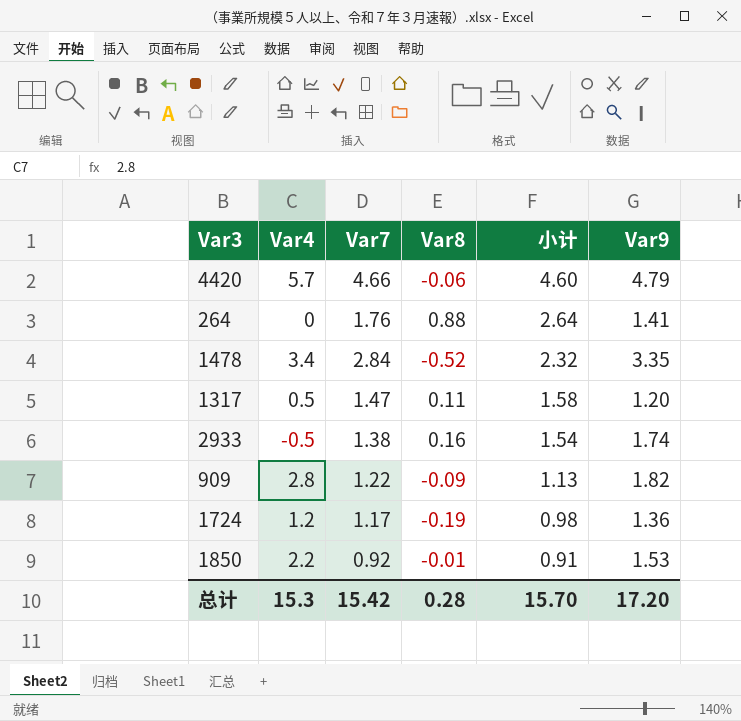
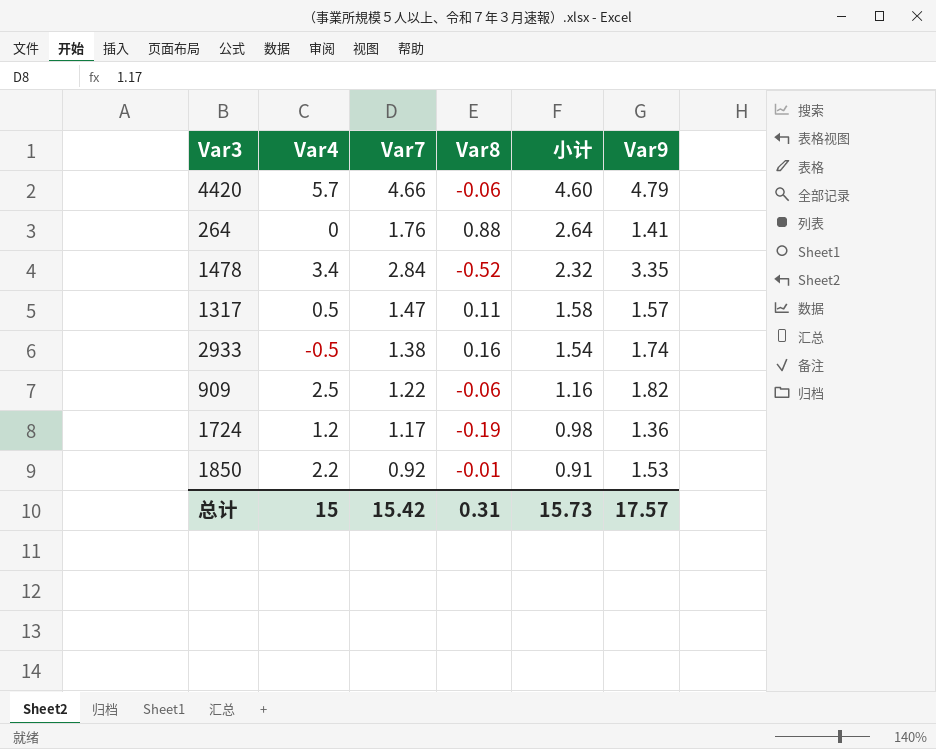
1317 | Var9: 1.20 -> 1.57
909 | Var4: 2.8 -> 2.5
909 | Var8: -0.09 -> -0.06
909 | 小计: 1.13 -> 1.16
总计 | Var4: 15.3 -> 15
总计 | Var8: 0.28 -> 0.31
总计 | 小计: 15.70 -> 15.73
总计 | Var9: 17.20 -> 17.57

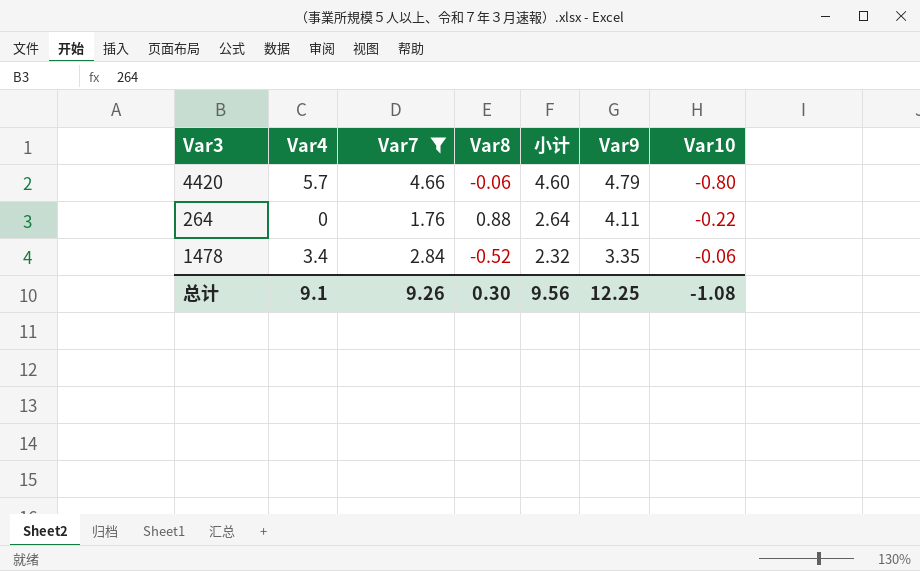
filter: none -> Var7 >= 1.76
column Var10 | position: none -> 7
264 | Var9: 1.41 -> 4.11
总计 | Var4: 15 -> 9.1
总计 | Var7: 15.42 -> 9.26
总计 | Var8: 0.31 -> 0.30
总计 | 小计: 15.73 -> 9.56
总计 | Var9: 17.57 -> 12.25

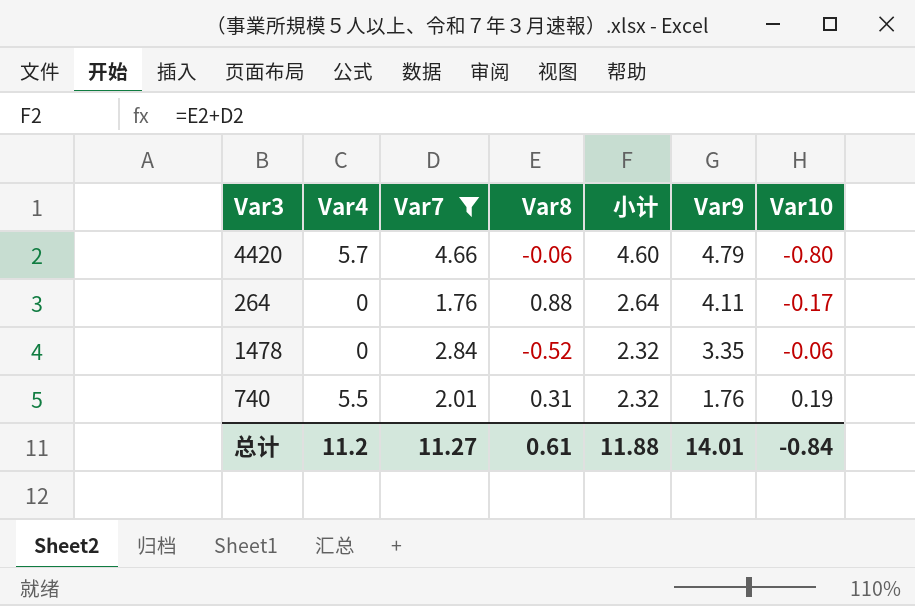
264 | Var10: -0.22 -> -0.17
1478 | Var4: 3.4 -> 0
row 740: none -> 5.5 | 2.01 | 0.31 | 2.32 | 1.76 | 0.19
总计 | Var4: 9.1 -> 11.2
总计 | Var7: 9.26 -> 11.27
总计 | Var8: 0.30 -> 0.61
总计 | 小计: 9.56 -> 11.88
总计 | Var9: 12.25 -> 14.01
总计 | Var10: -1.08 -> -0.84

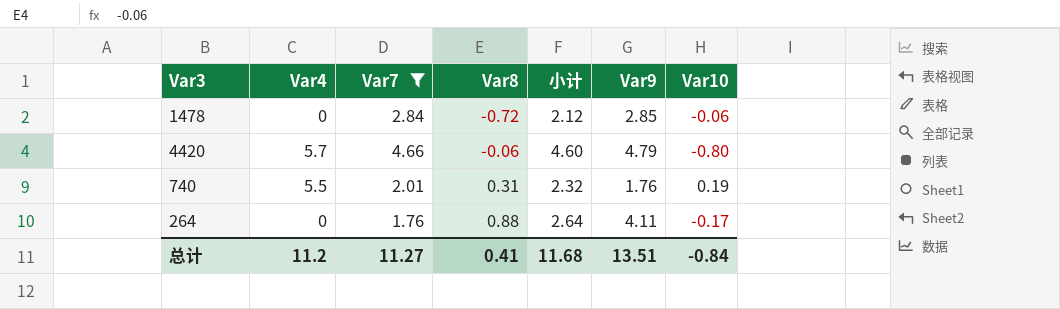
row order: 小计 descending -> Var8 ascending
1478 | Var8: -0.52 -> -0.72
1478 | 小计: 2.32 -> 2.12
1478 | Var9: 3.35 -> 2.85
总计 | Var8: 0.61 -> 0.41
总计 | 小计: 11.88 -> 11.68
总计 | Var9: 14.01 -> 13.51

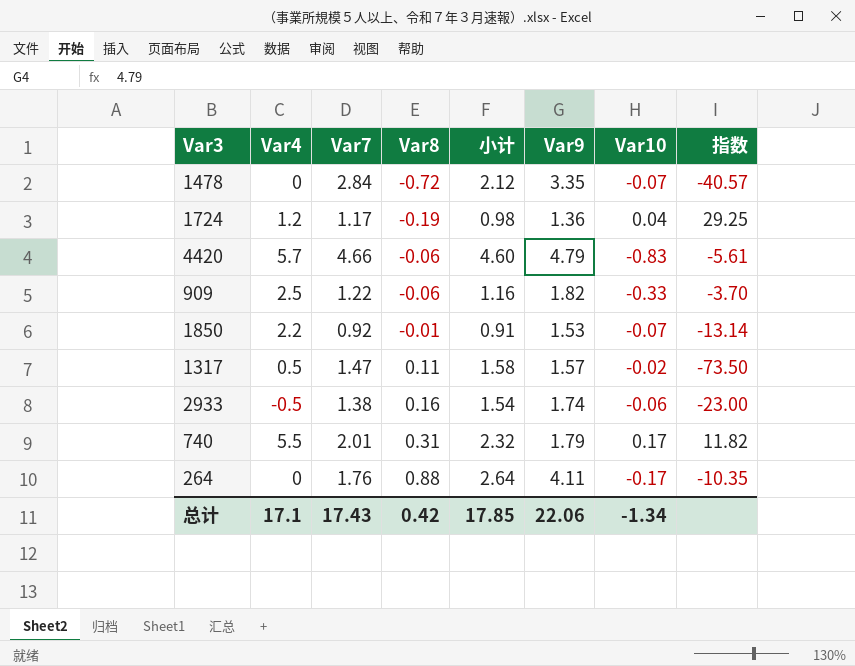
filter: Var7 >= 1.76 -> none
column 指数 | formula: none -> [Var7] / [Var10]
1478 | Var9: 2.85 -> 3.35
1478 | Var10: -0.06 -> -0.07
4420 | Var10: -0.80 -> -0.83
740 | Var9: 1.76 -> 1.79
740 | Var10: 0.19 -> 0.17
总计 | Var4: 11.2 -> 17.1
总计 | Var7: 11.27 -> 17.43
总计 | Var8: 0.41 -> 0.42
总计 | 小计: 11.68 -> 17.85
总计 | Var9: 13.51 -> 22.06
总计 | Var10: -0.84 -> -1.34

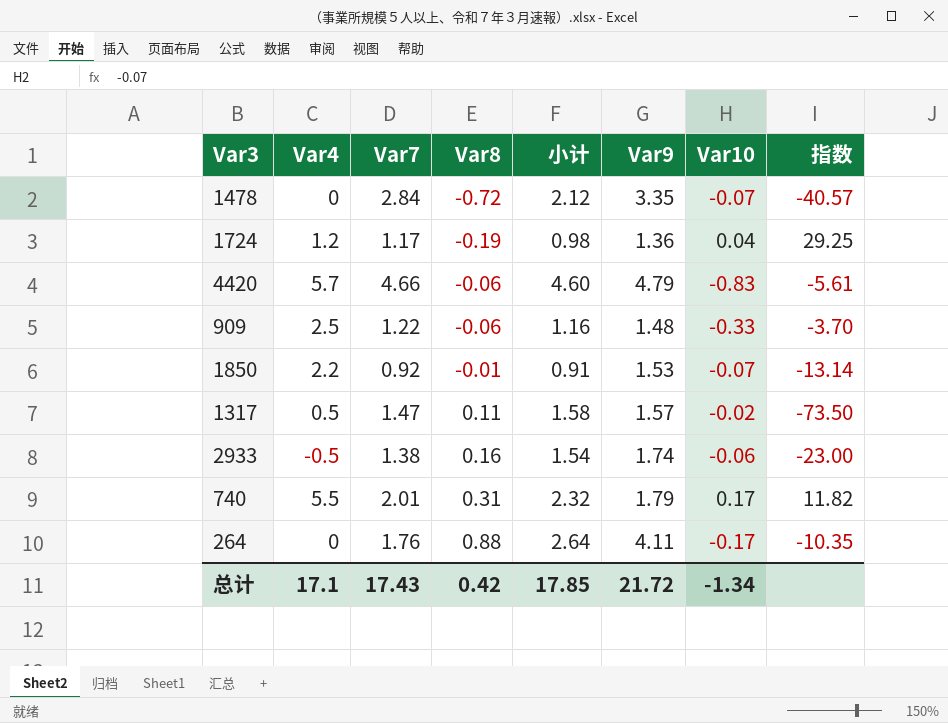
909 | Var9: 1.82 -> 1.48
总计 | Var9: 22.06 -> 21.72

